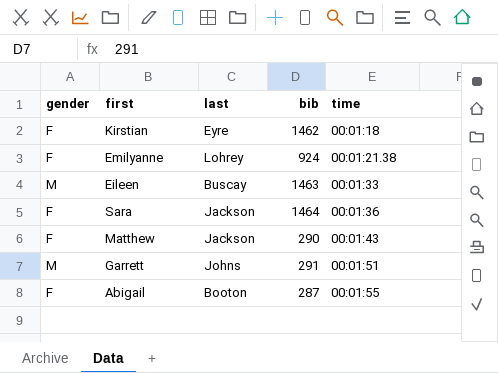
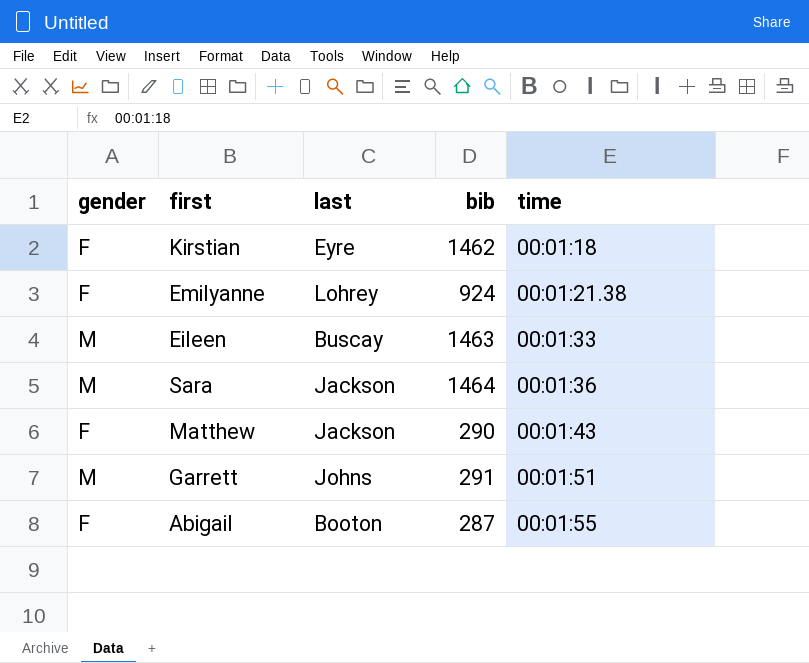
Sara | gender: F -> M

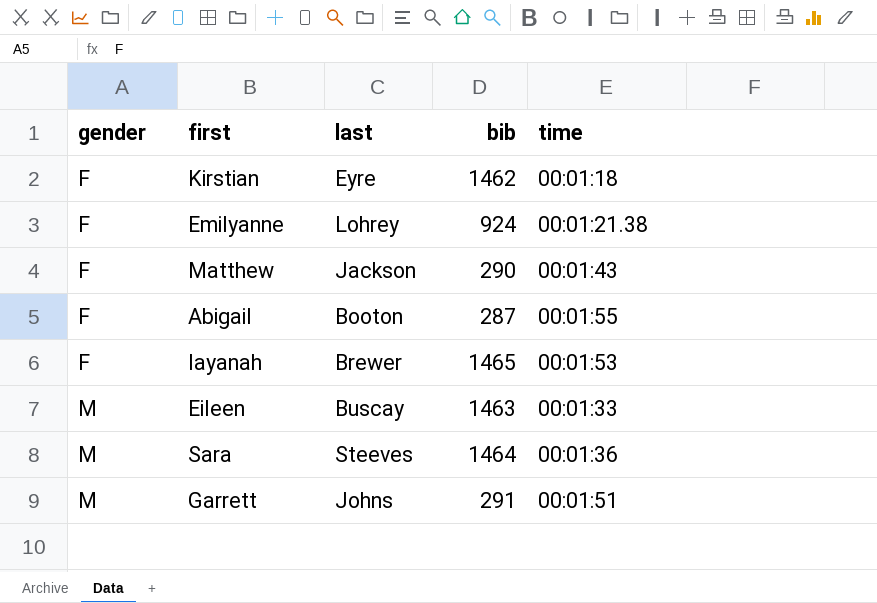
row order: time ascending -> gender ascending
row Iayanah: none -> F | Brewer | 1465 | 00:01:53
Sara | last: Jackson -> Steeves

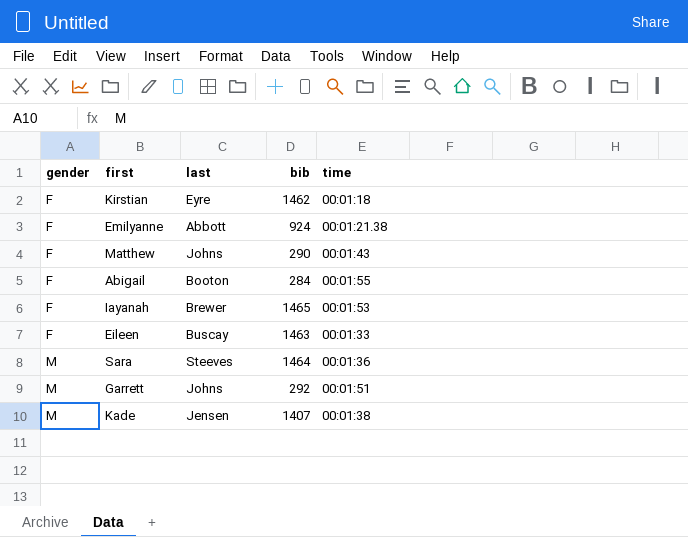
Emilyanne | last: Lohrey -> Abbott
Matthew | last: Jackson -> Johns
Abigail | bib: 287 -> 284
Eileen | gender: M -> F
Garrett | bib: 291 -> 292
row Kade: none -> M | Jensen | 1407 | 00:01:38

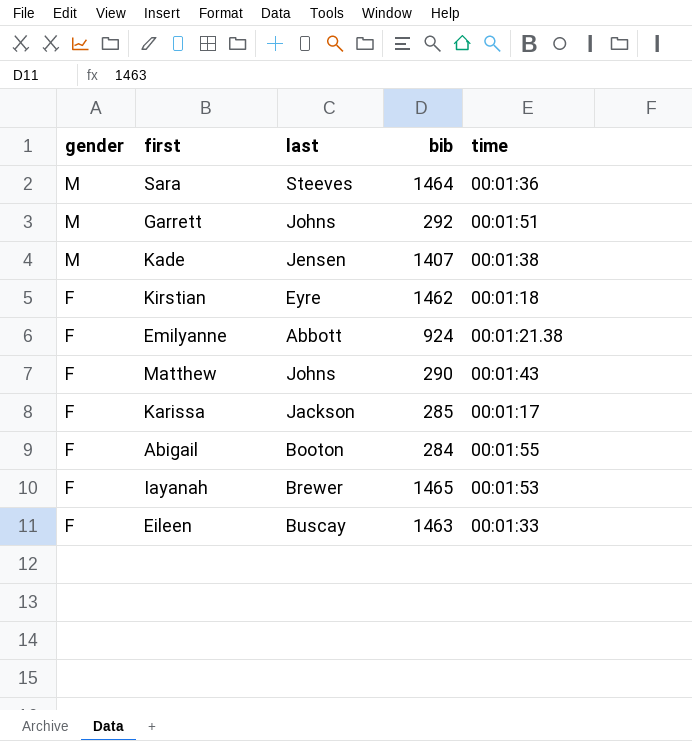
row order: gender ascending -> gender descending
row Karissa: none -> F | Jackson | 285 | 00:01:17

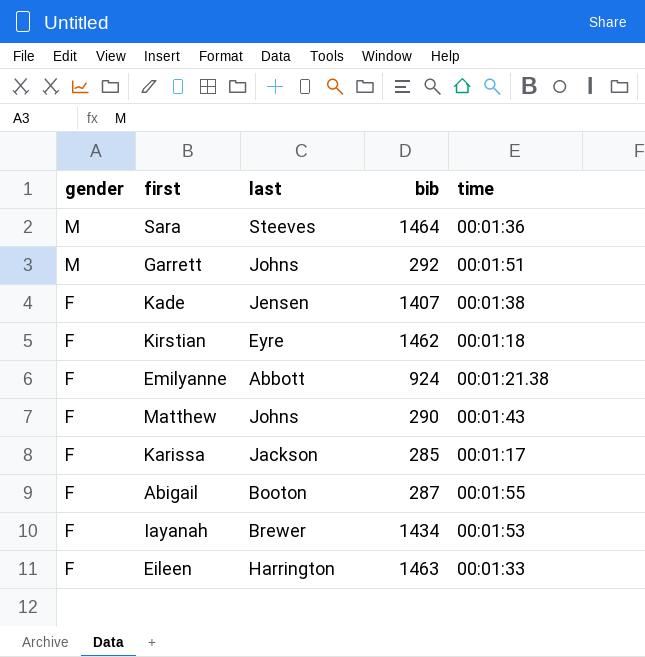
Kade | gender: M -> F
Abigail | bib: 284 -> 287
Iayanah | bib: 1465 -> 1434
Eileen | last: Buscay -> Harrington

